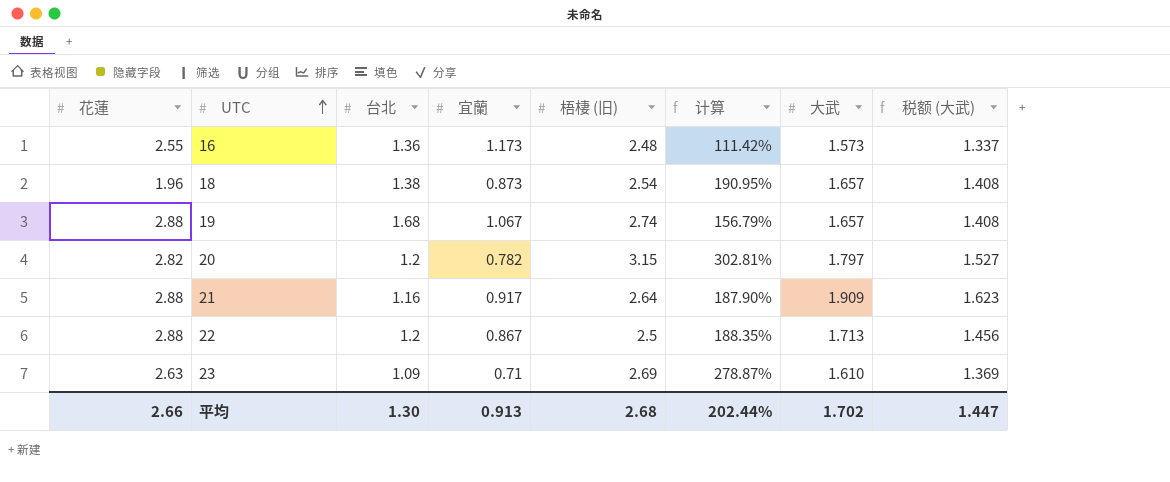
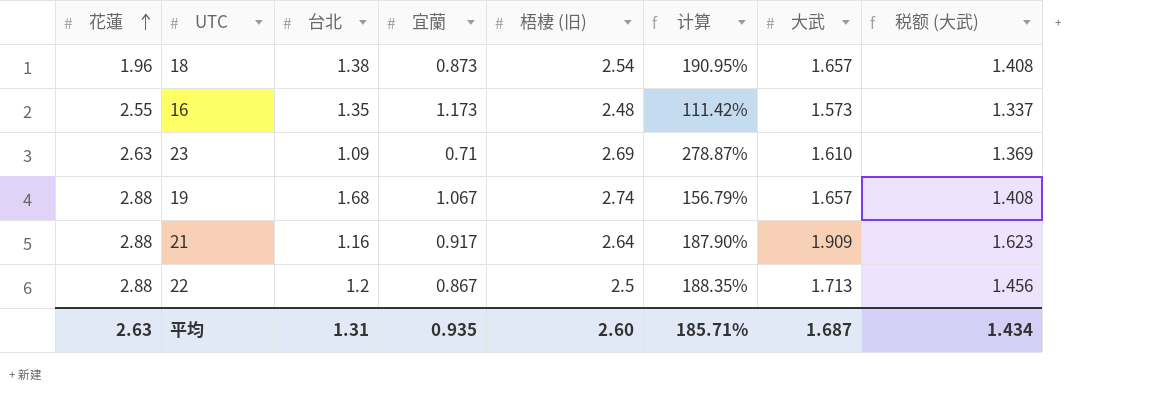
row order: UTC ascending -> 花蓮 ascending
row 20: 2.82 | 1.2 | 0.782 | 3.15 | 302.81% | 1.797 | 1.527 -> none
16 | 台北: 1.36 -> 1.35
平均 | 花蓮: 2.66 -> 2.63
平均 | 台北: 1.30 -> 1.31
平均 | 宜蘭: 0.913 -> 0.935
平均 | 梧棲 (旧): 2.68 -> 2.60
平均 | 计算: 202.44% -> 185.71%
平均 | 大武: 1.702 -> 1.687
平均 | 税额 (大武): 1.447 -> 1.434

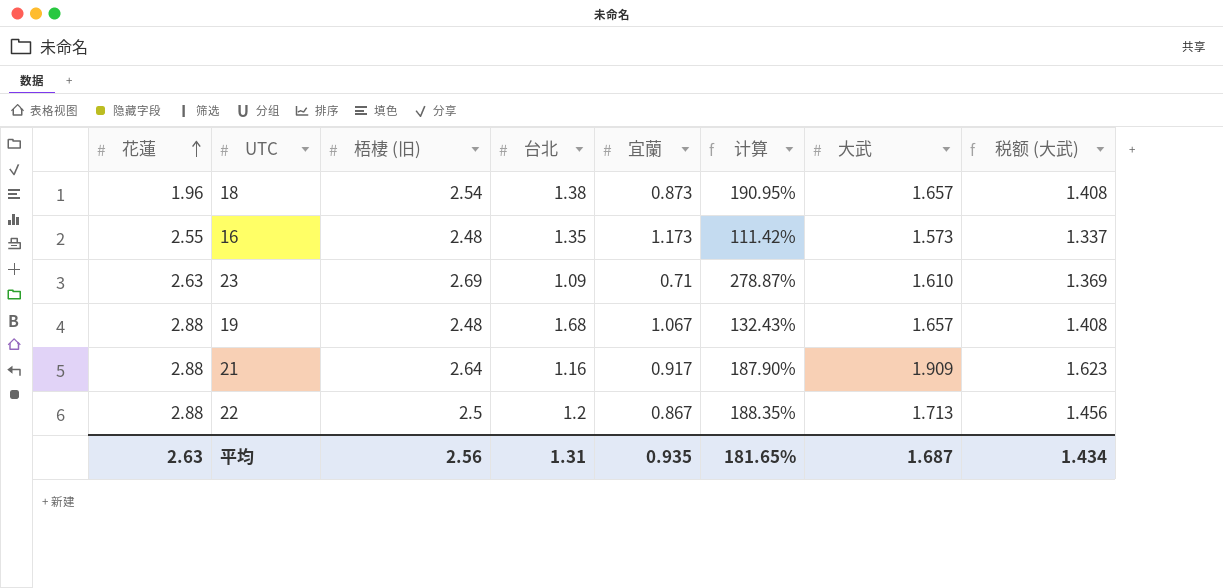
column 梧棲 (旧) | position: 5 -> 3
19 | 梧棲 (旧): 2.74 -> 2.48
19 | 计算: 156.79% -> 132.43%
平均 | 梧棲 (旧): 2.60 -> 2.56
平均 | 计算: 185.71% -> 181.65%

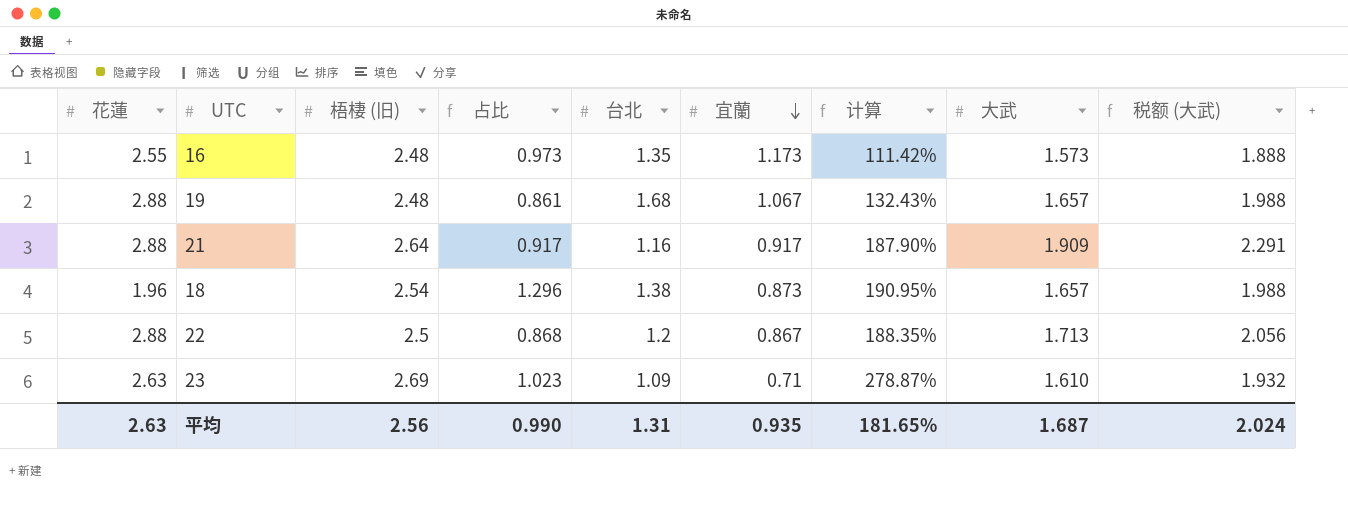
row order: 花蓮 ascending -> 宜蘭 descending
column 占比 | formula: none -> [梧棲 (旧)] / [花蓮]
column 税额 (大武) | formula: [大武] * 0.85 -> [大武] * 1.2
平均 | 税额 (大武): 1.434 -> 2.024

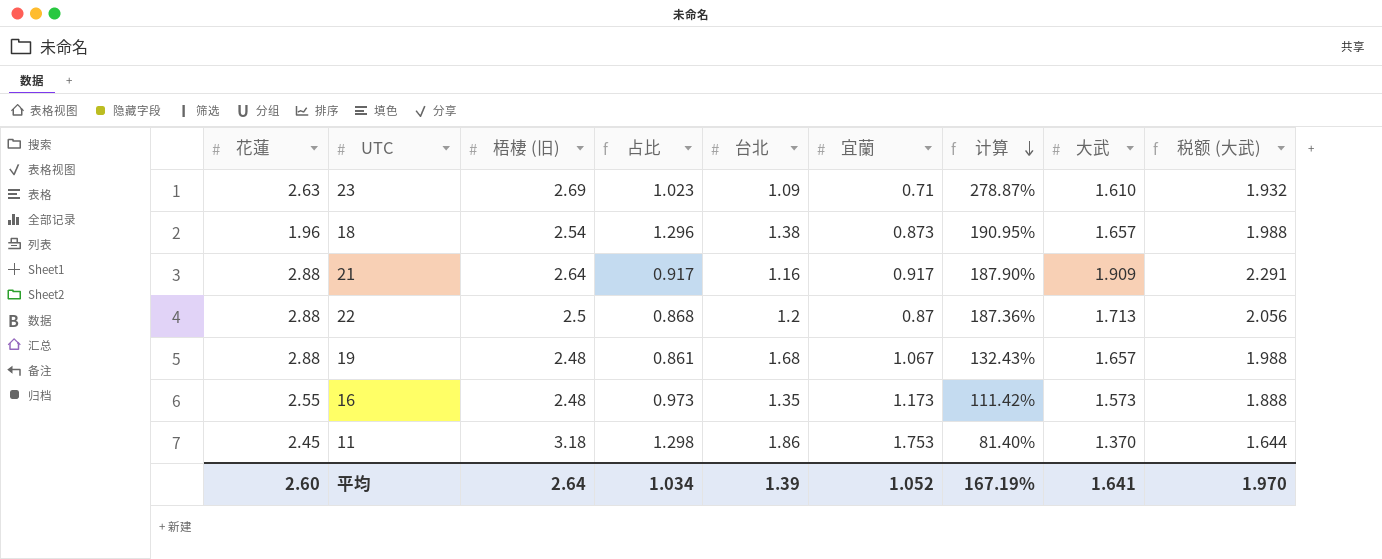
row order: 宜蘭 descending -> 计算 descending
22 | 宜蘭: 0.867 -> 0.87
22 | 计算: 188.35% -> 187.36%
row 11: none -> 2.45 | 3.18 | 1.298 | 1.86 | 1.753 | 81.40% | 1.370 | 1.644
平均 | 花蓮: 2.63 -> 2.60
平均 | 梧棲 (旧): 2.56 -> 2.64
平均 | 占比: 0.990 -> 1.034
平均 | 台北: 1.31 -> 1.39
平均 | 宜蘭: 0.935 -> 1.052
平均 | 计算: 181.65% -> 167.19%
平均 | 大武: 1.687 -> 1.641
平均 | 税额 (大武): 2.024 -> 1.970

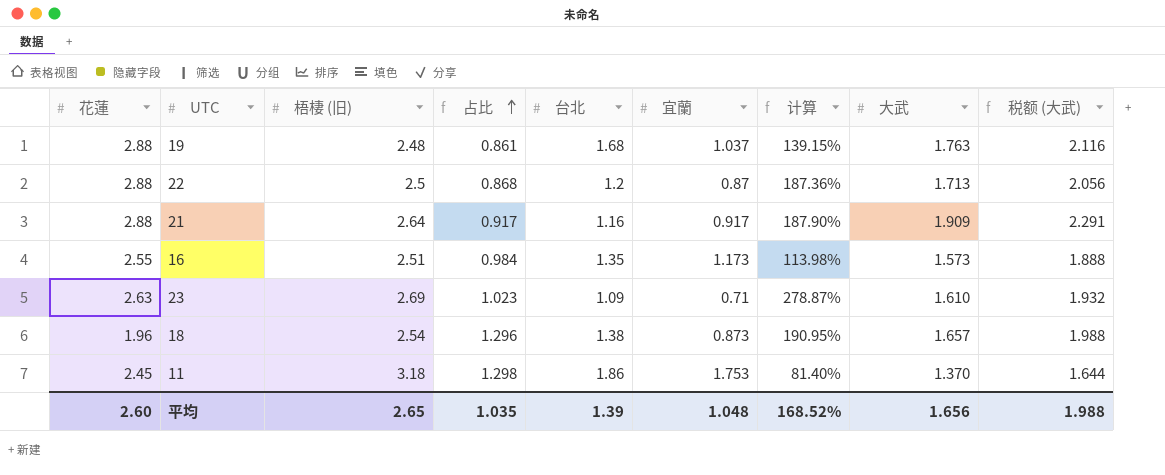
row order: 计算 descending -> 占比 ascending
19 | 宜蘭: 1.067 -> 1.037
19 | 计算: 132.43% -> 139.15%
19 | 大武: 1.657 -> 1.763
19 | 税额 (大武): 1.988 -> 2.116
16 | 梧棲 (旧): 2.48 -> 2.51
16 | 占比: 0.973 -> 0.984
16 | 计算: 111.42% -> 113.98%
平均 | 梧棲 (旧): 2.64 -> 2.65
平均 | 占比: 1.034 -> 1.035
平均 | 宜蘭: 1.052 -> 1.048
平均 | 计算: 167.19% -> 168.52%
平均 | 大武: 1.641 -> 1.656
平均 | 税额 (大武): 1.970 -> 1.988

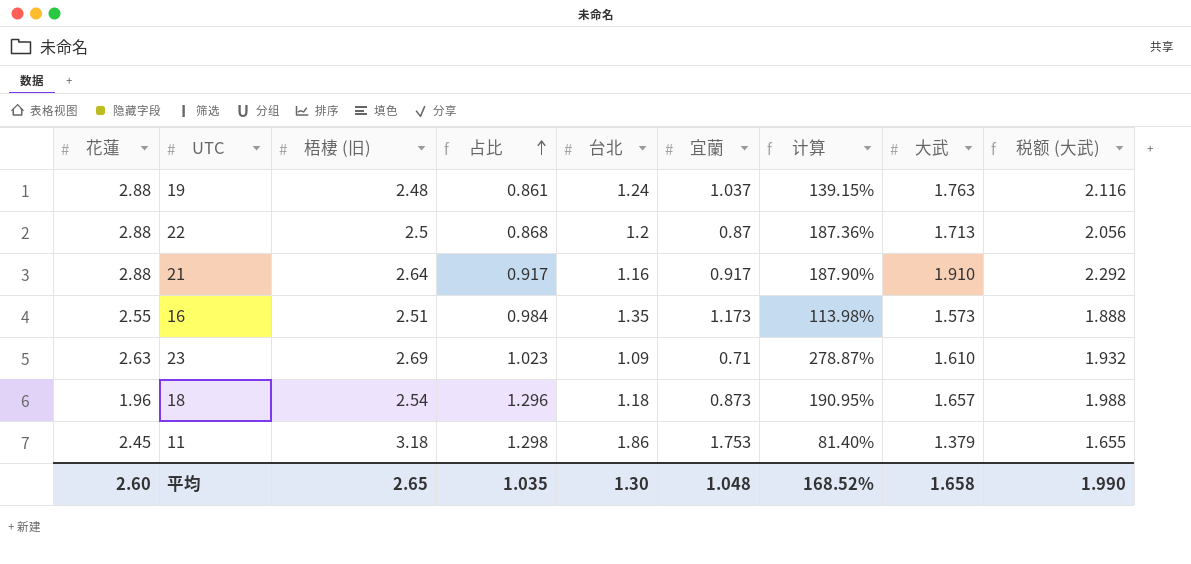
19 | 台北: 1.68 -> 1.24
21 | 大武: 1.909 -> 1.910
21 | 税额 (大武): 2.291 -> 2.292
18 | 台北: 1.38 -> 1.18
11 | 大武: 1.370 -> 1.379
11 | 税额 (大武): 1.644 -> 1.655
平均 | 台北: 1.39 -> 1.30
平均 | 大武: 1.656 -> 1.658
平均 | 税额 (大武): 1.988 -> 1.990

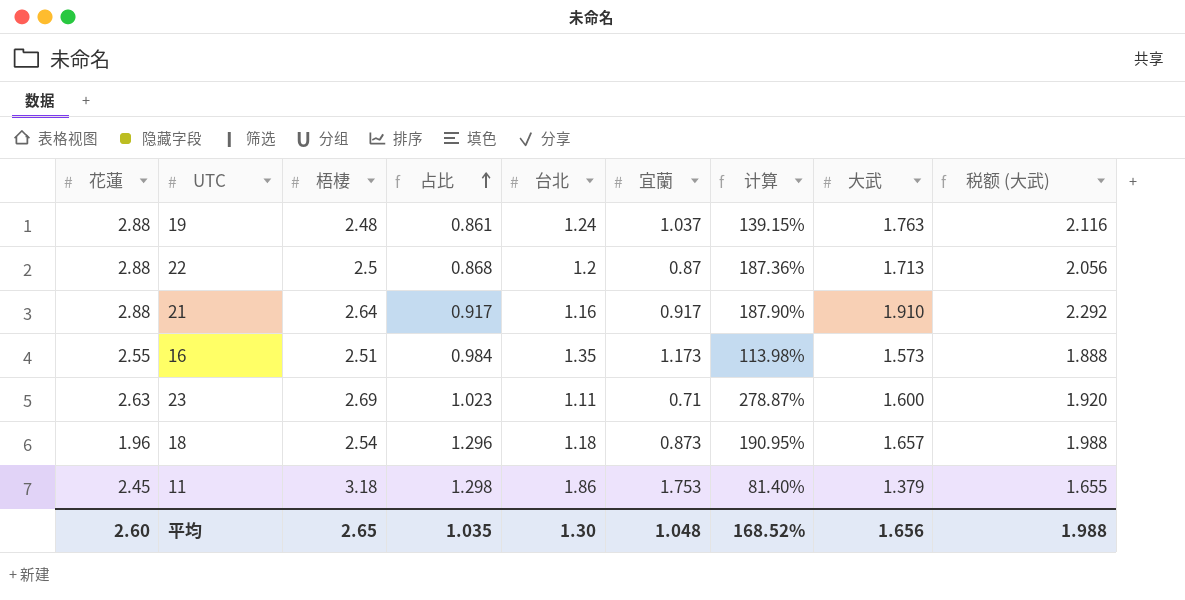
column name: 梧棲 (旧) -> 梧棲
23 | 台北: 1.09 -> 1.11
23 | 大武: 1.610 -> 1.600
23 | 税额 (大武): 1.932 -> 1.920
平均 | 大武: 1.658 -> 1.656
平均 | 税额 (大武): 1.990 -> 1.988

